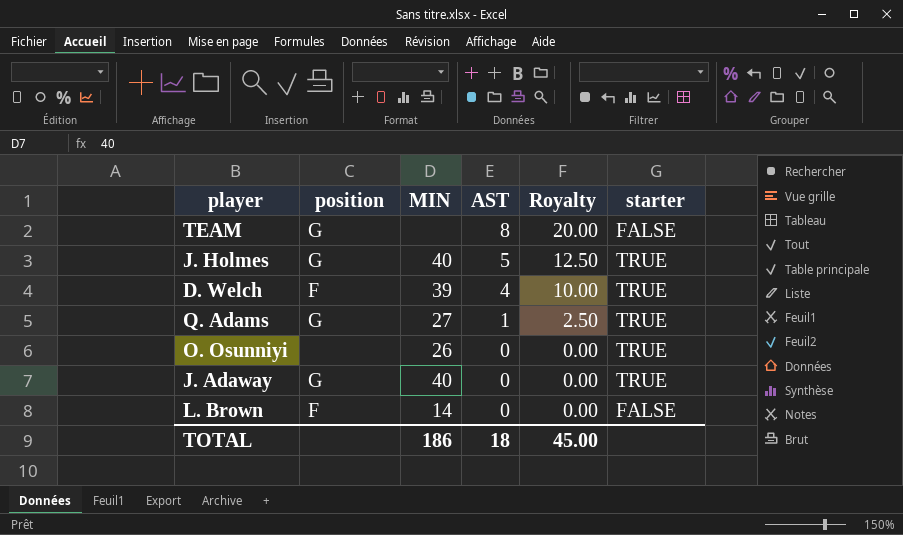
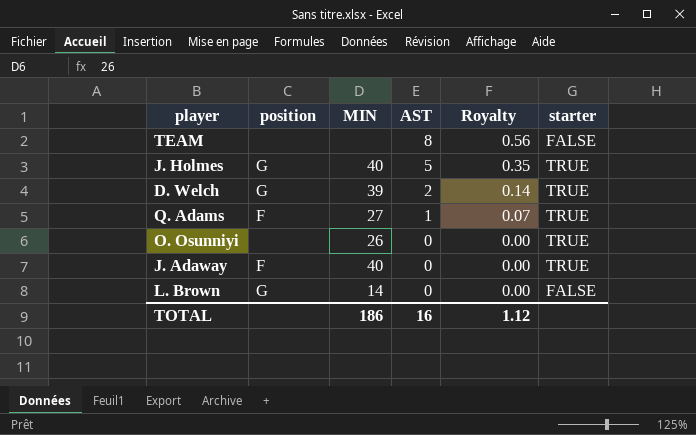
column Royalty | formula: [AST] * 2.5 -> [AST] * 0.07
TEAM | position: G -> none
D. Welch | position: F -> G
D. Welch | AST: 4 -> 2
Q. Adams | position: G -> F
J. Adaway | position: G -> F
L. Brown | position: F -> G
TOTAL | AST: 18 -> 16
TOTAL | Royalty: 45.00 -> 1.12

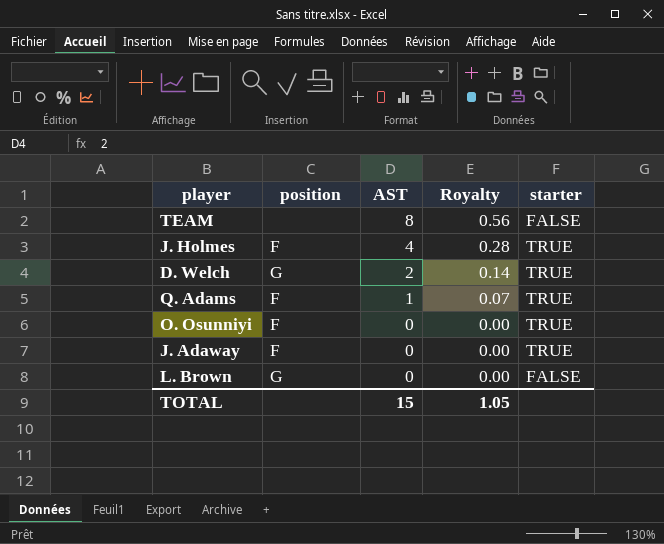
column MIN | position: 3 -> none
J. Holmes | position: G -> F
J. Holmes | AST: 5 -> 4
J. Holmes | Royalty: 0.35 -> 0.28
O. Osunniyi | position: none -> F
TOTAL | AST: 16 -> 15
TOTAL | Royalty: 1.12 -> 1.05

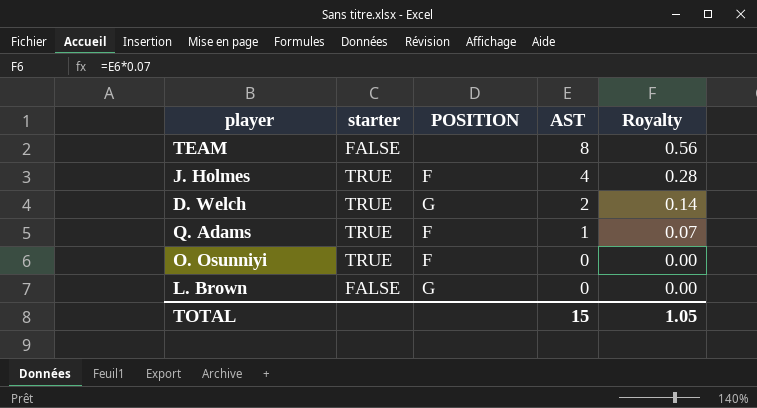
column starter | position: 5 -> 2
column name: position -> POSITION
row J. Adaway: F | 0 | 0.00 | TRUE -> none

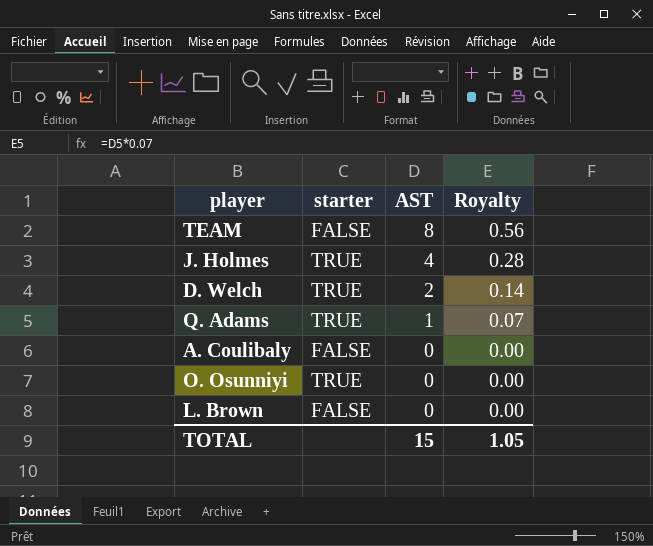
column POSITION | position: 3 -> none
row A. Coulibaly: none -> FALSE | 0 | 0.00

